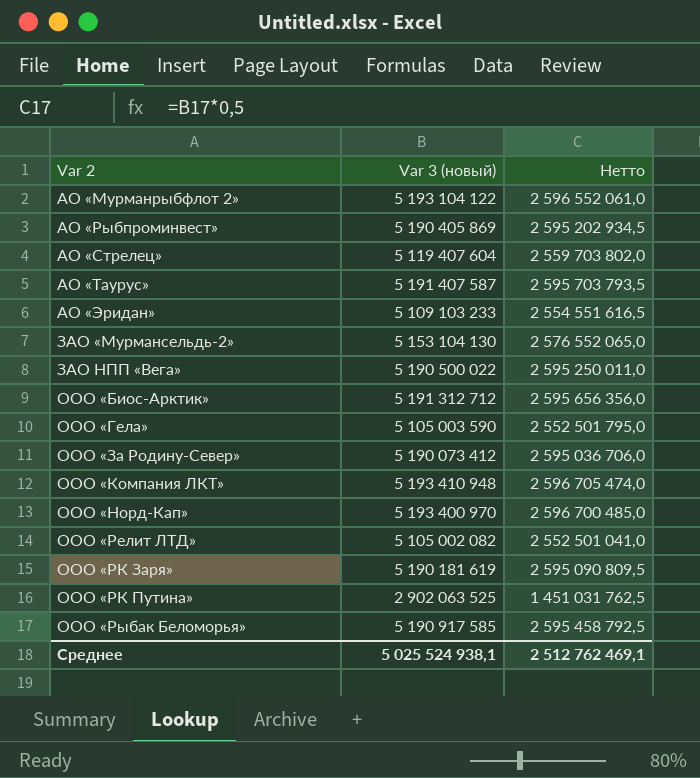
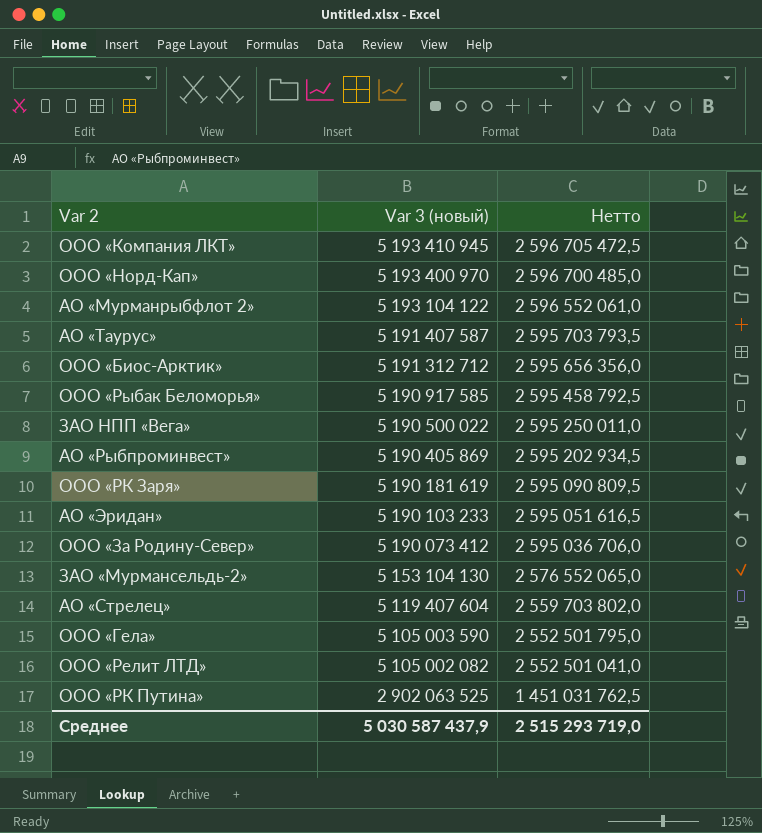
row order: Var 2 ascending -> Var 3 (новый) descending
ООО «Компания ЛКТ» | Var 3 (новый): 5 193 410 948 -> 5 193 410 945
ООО «Компания ЛКТ» | Нетто: 2 596 705 474,0 -> 2 596 705 472,5
АО «Эридан» | Var 3 (новый): 5 109 103 233 -> 5 190 103 233
АО «Эридан» | Нетто: 2 554 551 616,5 -> 2 595 051 616,5
Среднее | Var 3 (новый): 5 025 524 938,1 -> 5 030 587 437,9
Среднее | Нетто: 2 512 762 469,1 -> 2 515 293 719,0

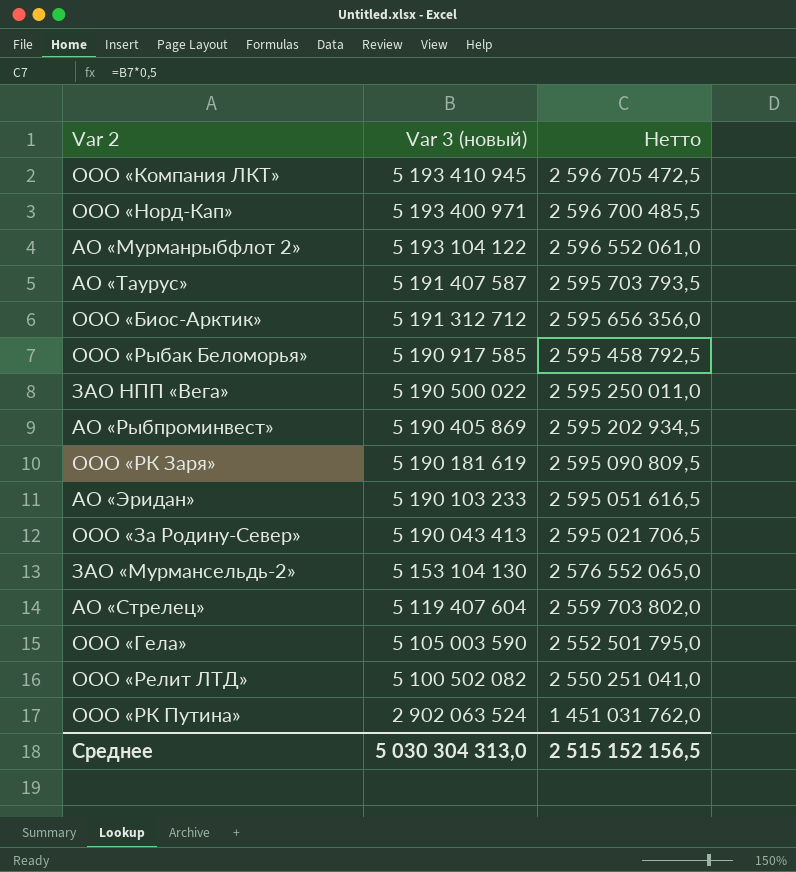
ООО «Норд-Кап» | Var 3 (новый): 5 193 400 970 -> 5 193 400 971
ООО «Норд-Кап» | Нетто: 2 596 700 485,0 -> 2 596 700 485,5
ООО «За Родину-Север» | Var 3 (новый): 5 190 073 412 -> 5 190 043 413
ООО «За Родину-Север» | Нетто: 2 595 036 706,0 -> 2 595 021 706,5
ООО «Релит ЛТД» | Var 3 (новый): 5 105 002 082 -> 5 100 502 082
ООО «Релит ЛТД» | Нетто: 2 552 501 041,0 -> 2 550 251 041,0
ООО «РК Путина» | Var 3 (новый): 2 902 063 525 -> 2 902 063 524
ООО «РК Путина» | Нетто: 1 451 031 762,5 -> 1 451 031 762,0
Среднее | Var 3 (новый): 5 030 587 437,9 -> 5 030 304 313,0
Среднее | Нетто: 2 515 293 719,0 -> 2 515 152 156,5

